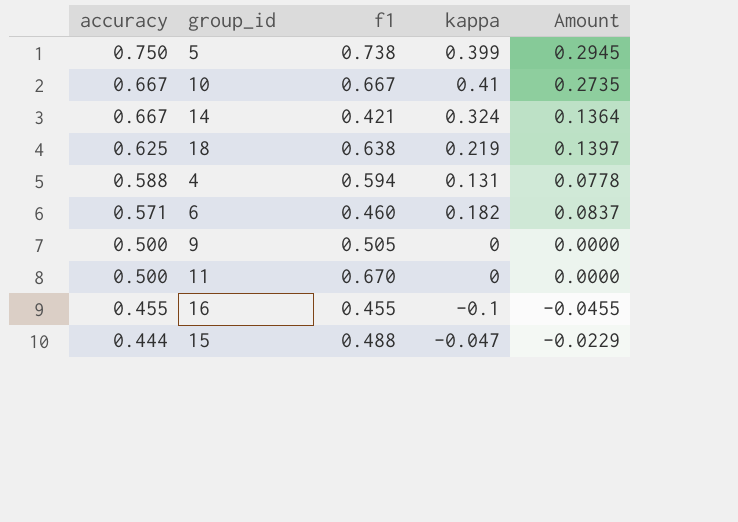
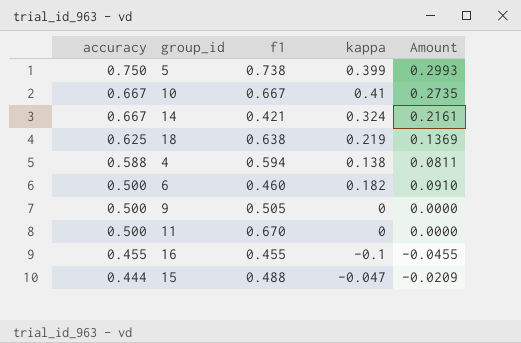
column Amount | formula: [f1] * [kappa] -> [accuracy] * [kappa]
4 | kappa: 0.131 -> 0.138
6 | accuracy: 0.571 -> 0.500

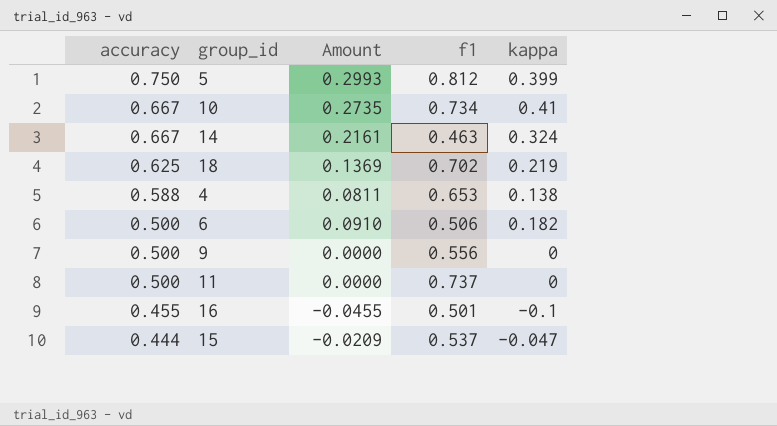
column Amount | position: 5 -> 3
5 | f1: 0.738 -> 0.812
10 | f1: 0.667 -> 0.734
14 | f1: 0.421 -> 0.463
18 | f1: 0.638 -> 0.702
4 | f1: 0.594 -> 0.653
6 | f1: 0.460 -> 0.506
9 | f1: 0.505 -> 0.556
11 | f1: 0.670 -> 0.737
16 | f1: 0.455 -> 0.501
15 | f1: 0.488 -> 0.537

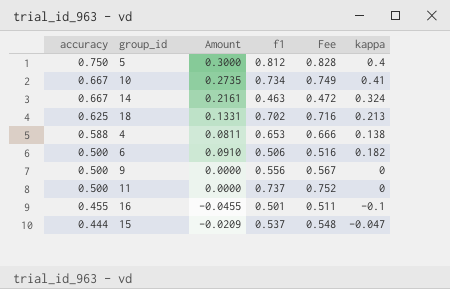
column Fee | formula: none -> [f1] * 1.02
5 | Amount: 0.2993 -> 0.3000
5 | kappa: 0.399 -> 0.4
18 | Amount: 0.1369 -> 0.1331
18 | kappa: 0.219 -> 0.213

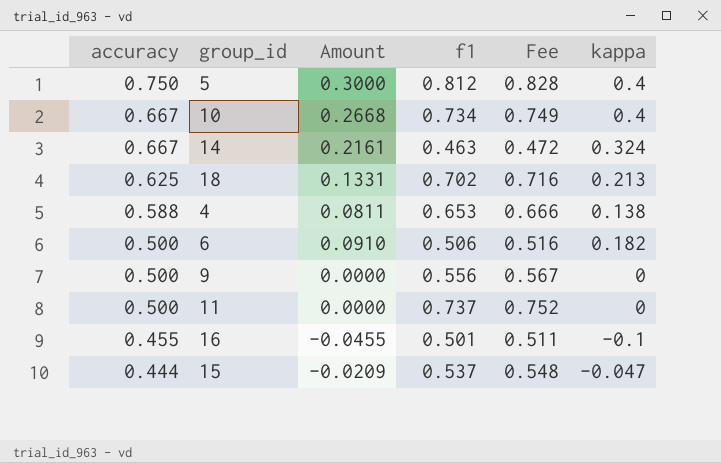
10 | Amount: 0.2735 -> 0.2668
10 | kappa: 0.41 -> 0.4

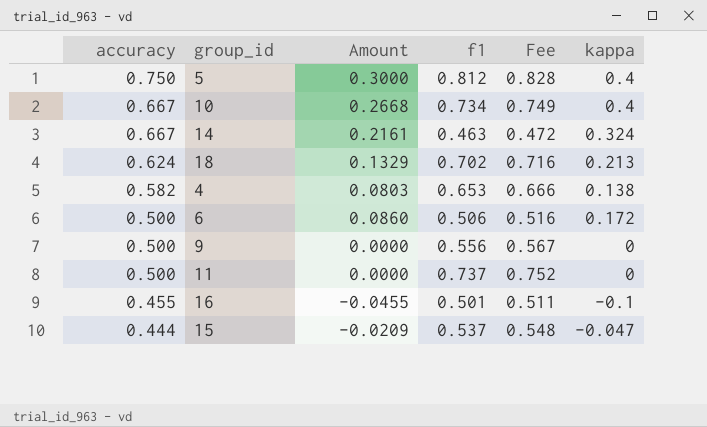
18 | accuracy: 0.625 -> 0.624
18 | Amount: 0.1331 -> 0.1329
4 | accuracy: 0.588 -> 0.582
4 | Amount: 0.0811 -> 0.0803
6 | Amount: 0.0910 -> 0.0860
6 | kappa: 0.182 -> 0.172

